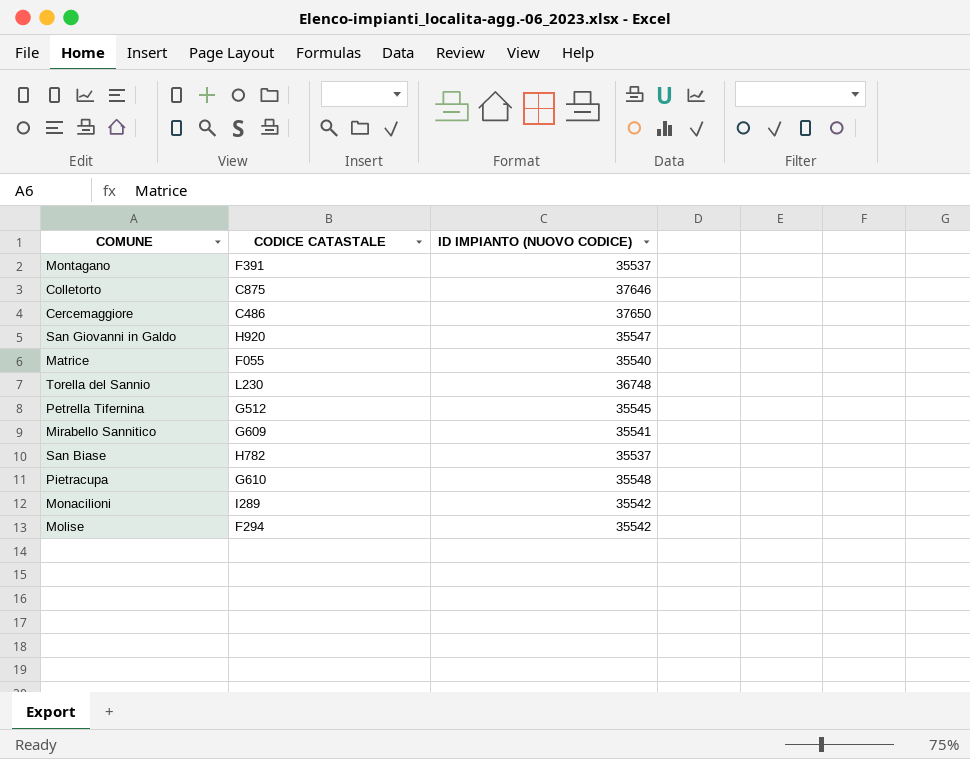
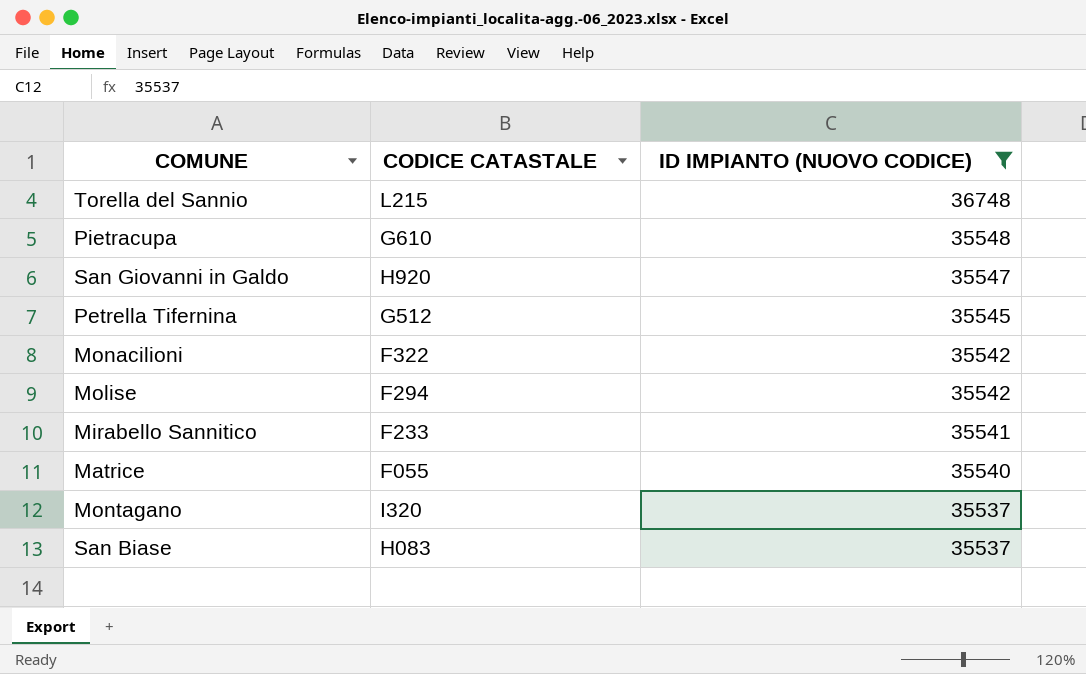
filter: none -> ID IMPIANTO (NUOVO CODICE) <= 36748
row order: none -> ID IMPIANTO (NUOVO CODICE) descending
Torella del Sannio | CODICE CATASTALE: L230 -> L215
Monacilioni | CODICE CATASTALE: I289 -> F322
Mirabello Sannitico | CODICE CATASTALE: G609 -> F233
Montagano | CODICE CATASTALE: F391 -> I320
San Biase | CODICE CATASTALE: H782 -> H083

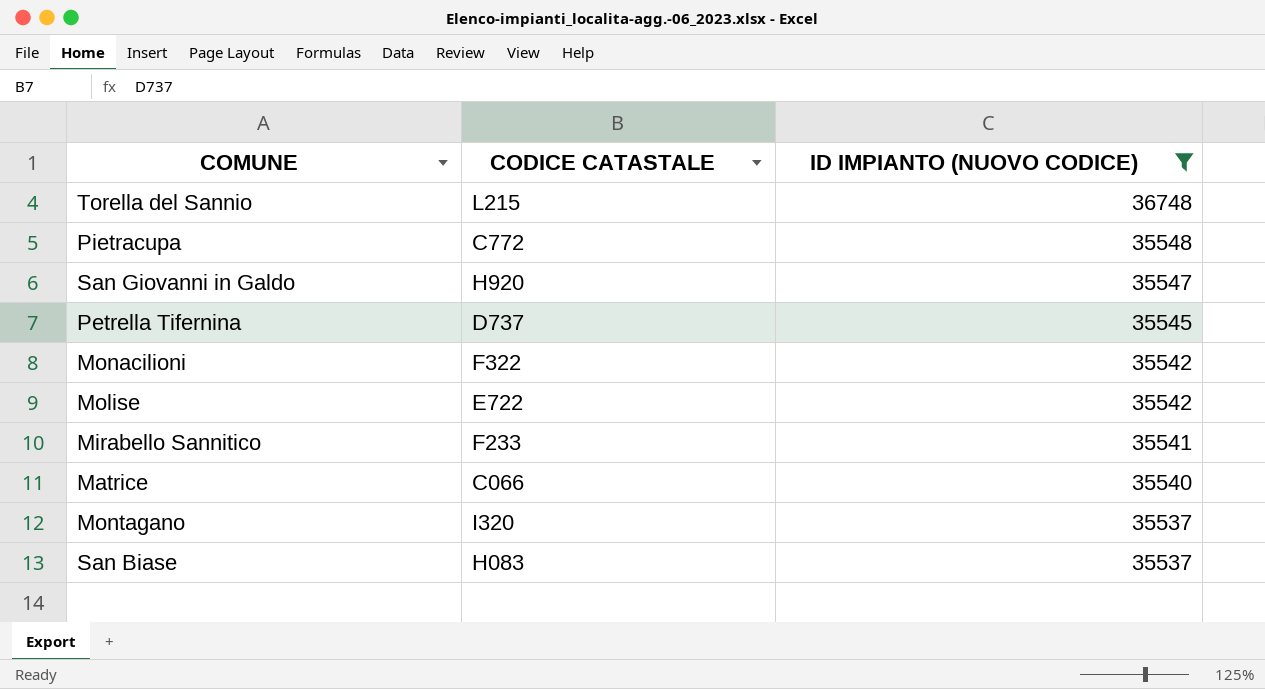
Pietracupa | CODICE CATASTALE: G610 -> C772
Petrella Tifernina | CODICE CATASTALE: G512 -> D737
Molise | CODICE CATASTALE: F294 -> E722
Matrice | CODICE CATASTALE: F055 -> C066

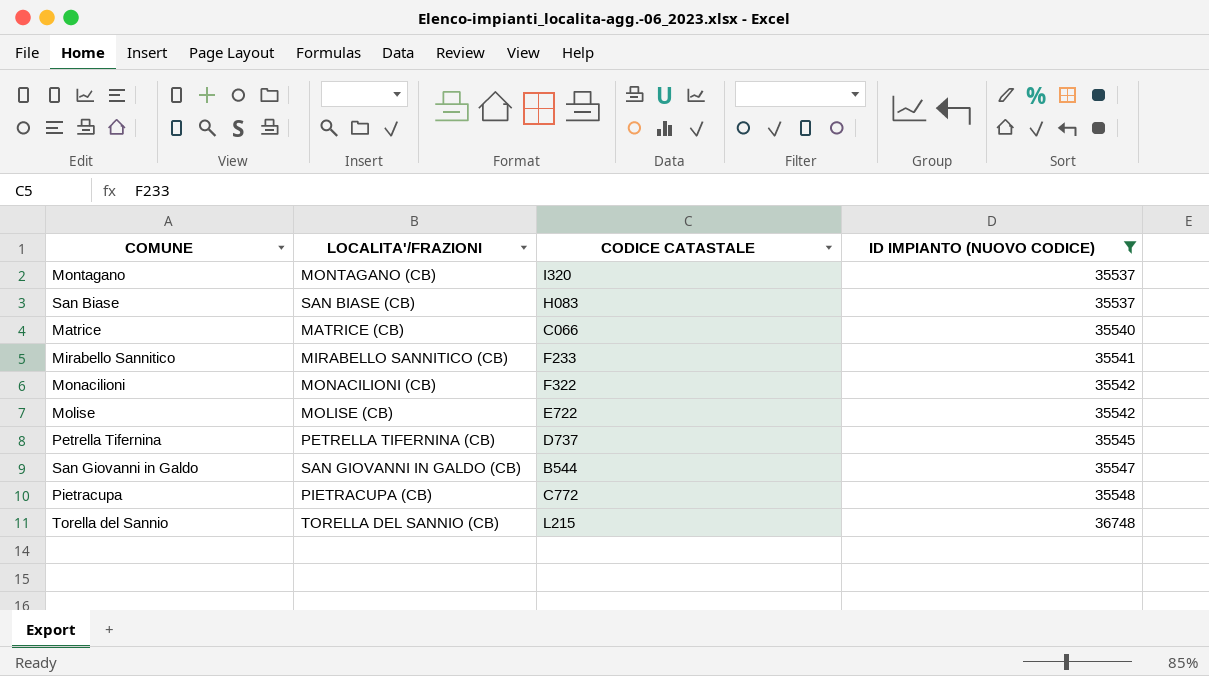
row order: ID IMPIANTO (NUOVO CODICE) descending -> ID IMPIANTO (NUOVO CODICE) ascending
column LOCALITA'/FRAZIONI | position: none -> 2
San Giovanni in Galdo | CODICE CATASTALE: H920 -> B544

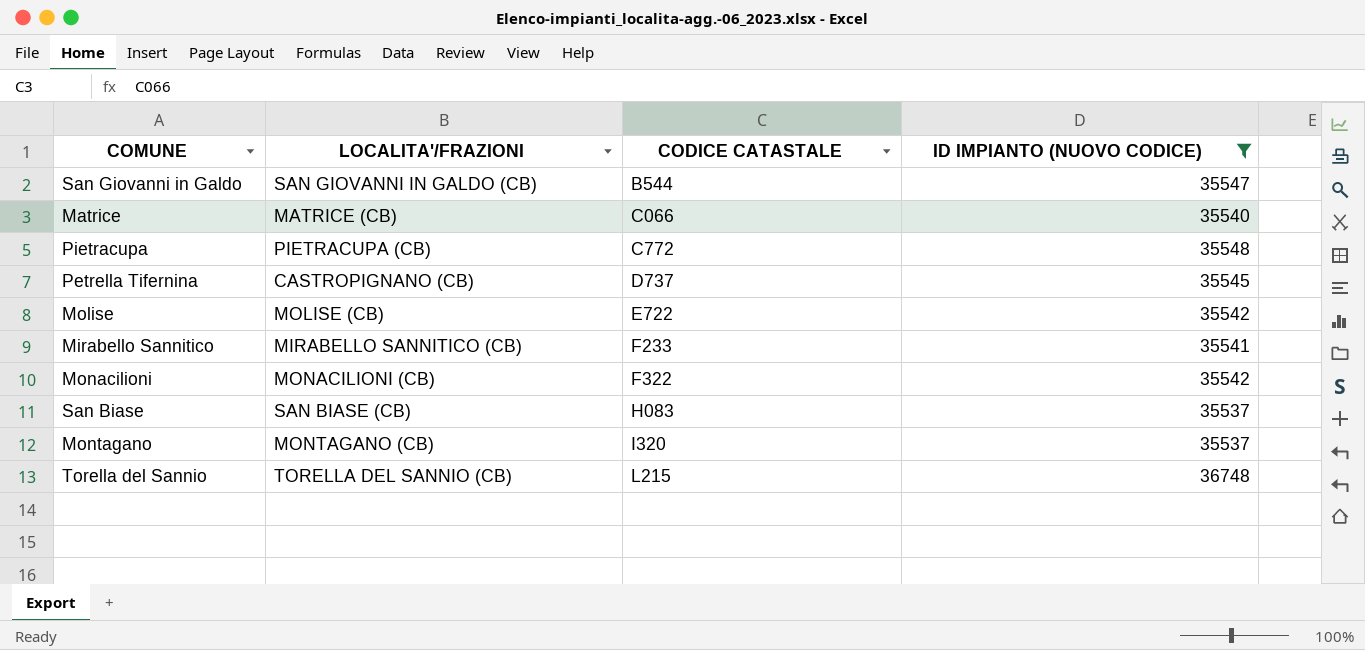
row order: ID IMPIANTO (NUOVO CODICE) ascending -> CODICE CATASTALE ascending
Petrella Tifernina | LOCALITA'/FRAZIONI: PETRELLA TIFERNINA (CB) -> CASTROPIGNANO (CB)

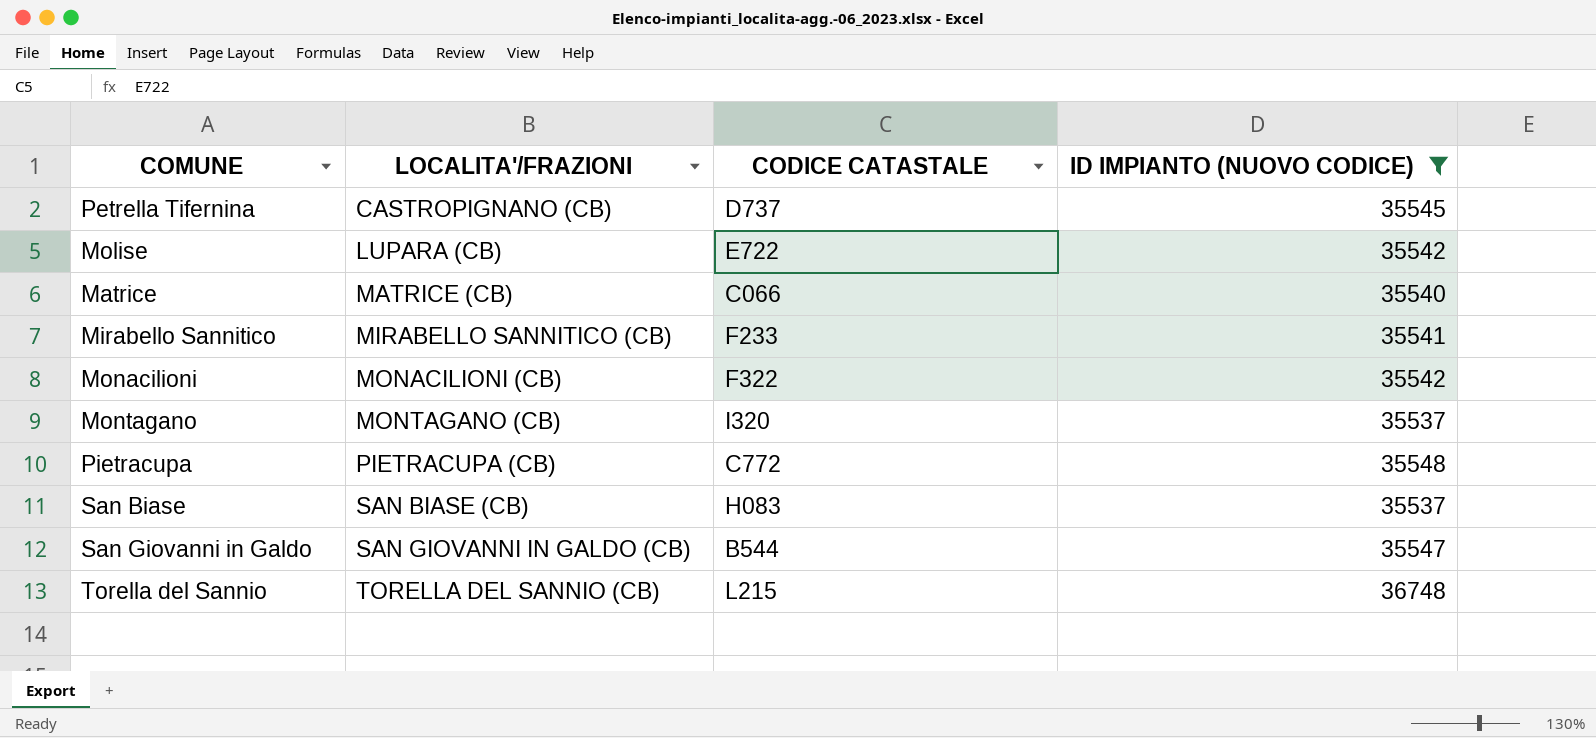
row order: CODICE CATASTALE ascending -> LOCALITA'/FRAZIONI ascending
Molise | LOCALITA'/FRAZIONI: MOLISE (CB) -> LUPARA (CB)

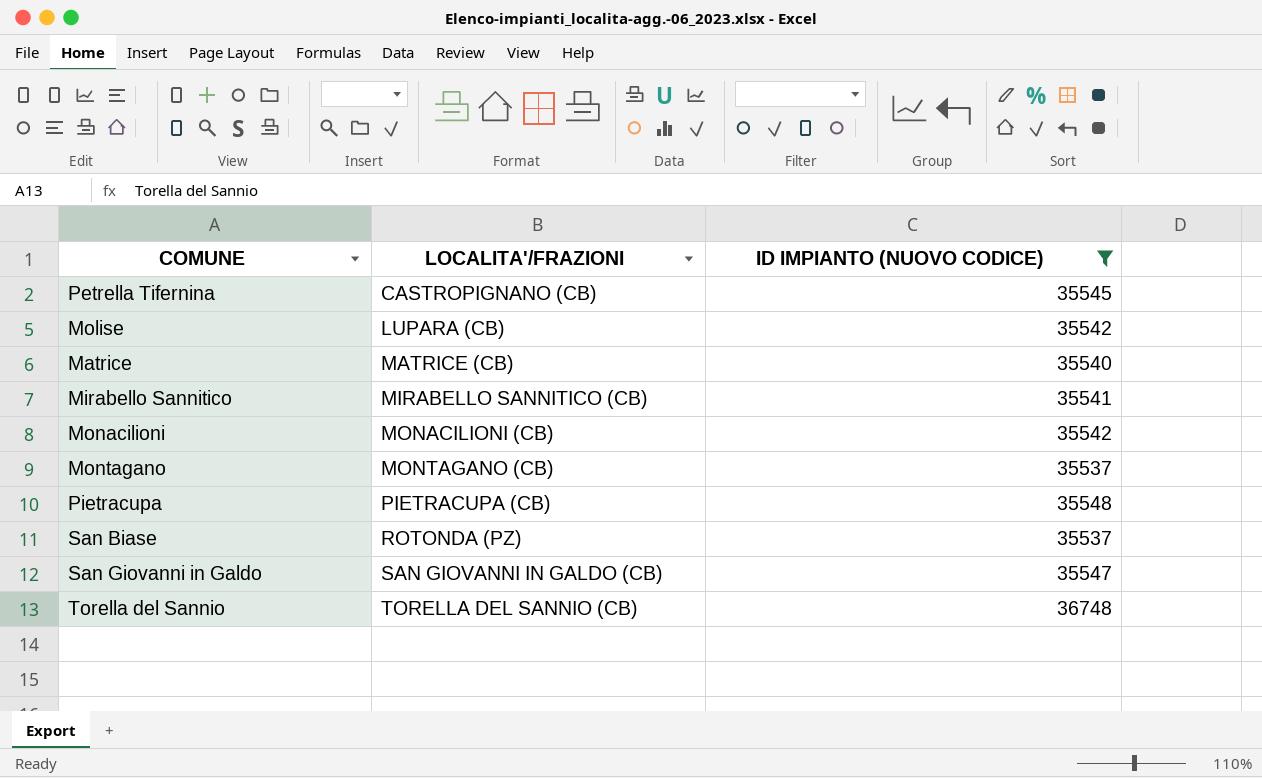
column CODICE CATASTALE | position: 3 -> none
San Biase | LOCALITA'/FRAZIONI: SAN BIASE (CB) -> ROTONDA (PZ)

